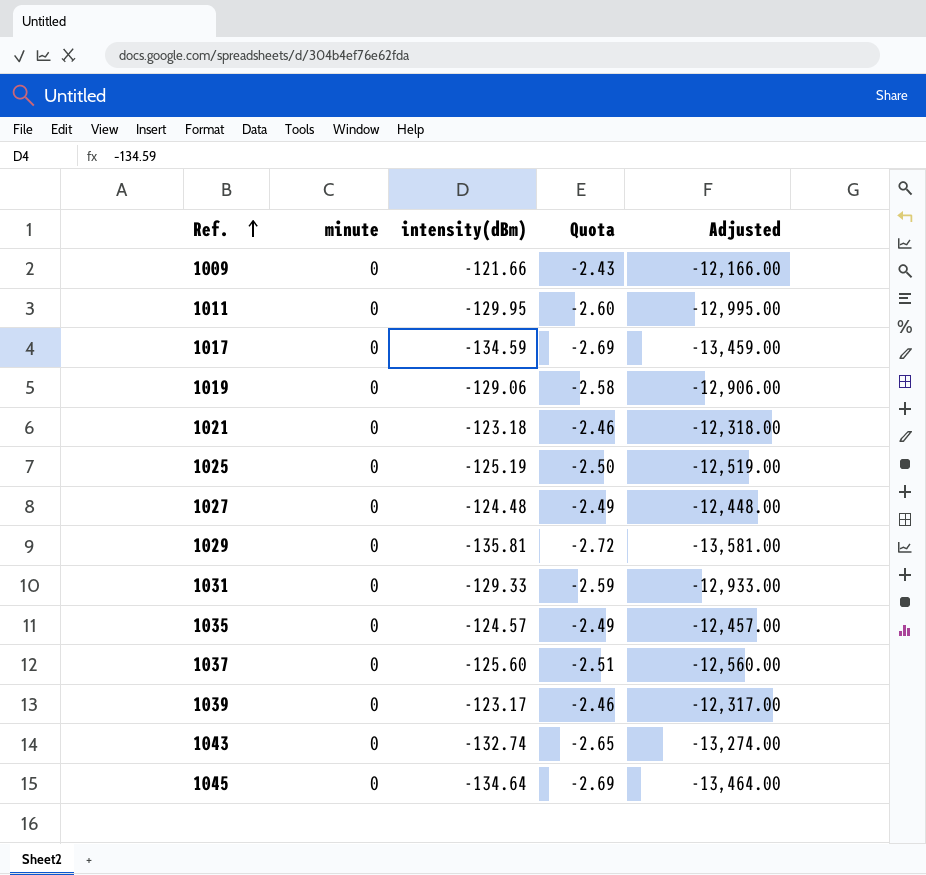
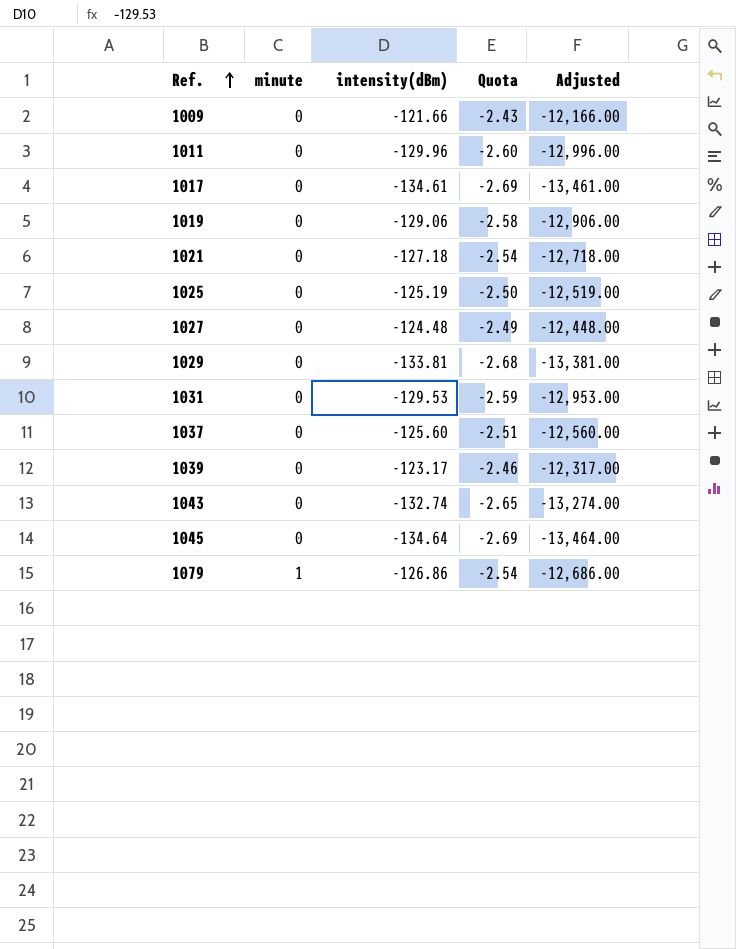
row 1035: 0 | -124.57 | -2.49 | -12,457.00 -> none
1011 | intensity(dBm): -129.95 -> -129.96
1011 | Adjusted: -12,995.00 -> -12,996.00
1017 | intensity(dBm): -134.59 -> -134.61
1017 | Adjusted: -13,459.00 -> -13,461.00
1021 | intensity(dBm): -123.18 -> -127.18
1021 | Quota: -2.46 -> -2.54
1021 | Adjusted: -12,318.00 -> -12,718.00
1029 | intensity(dBm): -135.81 -> -133.81
1029 | Quota: -2.72 -> -2.68
1029 | Adjusted: -13,581.00 -> -13,381.00
1031 | intensity(dBm): -129.33 -> -129.53
1031 | Adjusted: -12,933.00 -> -12,953.00
row 1079: none -> 1 | -126.86 | -2.54 | -12,686.00

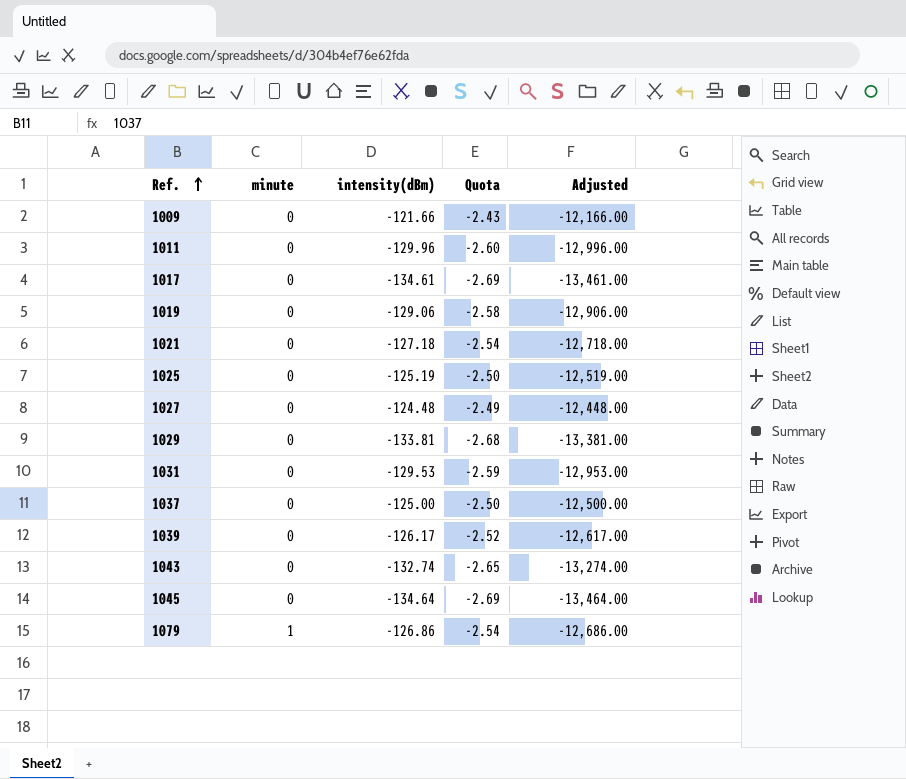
1037 | intensity(dBm): -125.60 -> -125.00
1037 | Quota: -2.51 -> -2.50
1037 | Adjusted: -12,560.00 -> -12,500.00
1039 | intensity(dBm): -123.17 -> -126.17
1039 | Quota: -2.46 -> -2.52
1039 | Adjusted: -12,317.00 -> -12,617.00

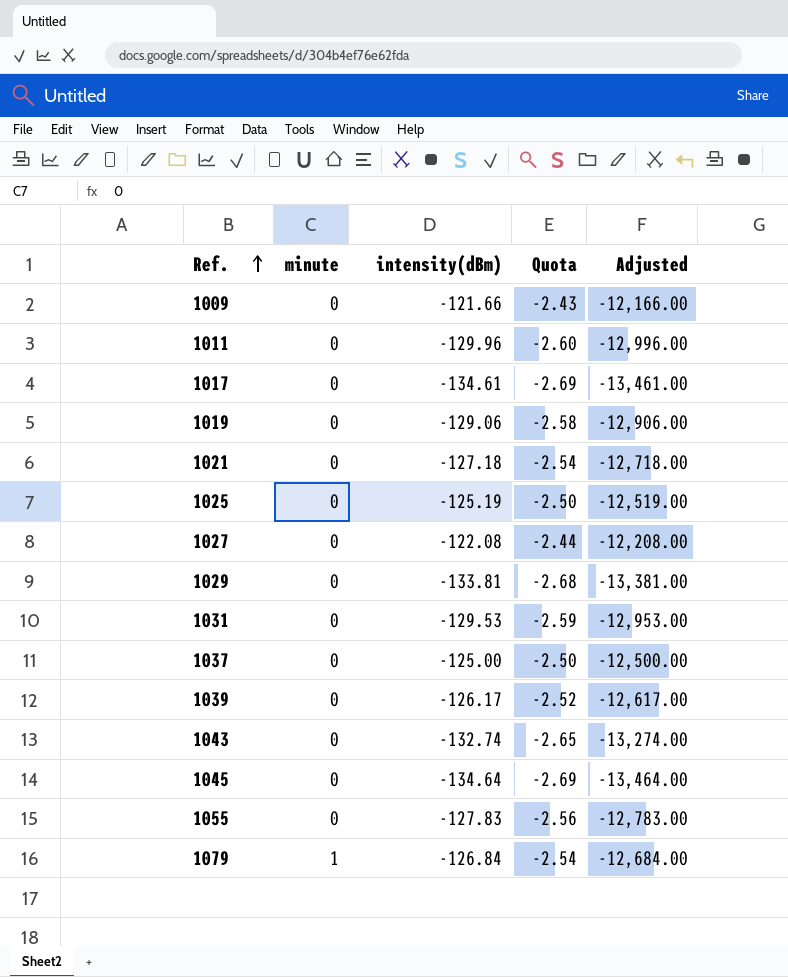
1027 | intensity(dBm): -124.48 -> -122.08
1027 | Quota: -2.49 -> -2.44
1027 | Adjusted: -12,448.00 -> -12,208.00
row 1055: none -> 0 | -127.83 | -2.56 | -12,783.00
1079 | intensity(dBm): -126.86 -> -126.84
1079 | Adjusted: -12,686.00 -> -12,684.00

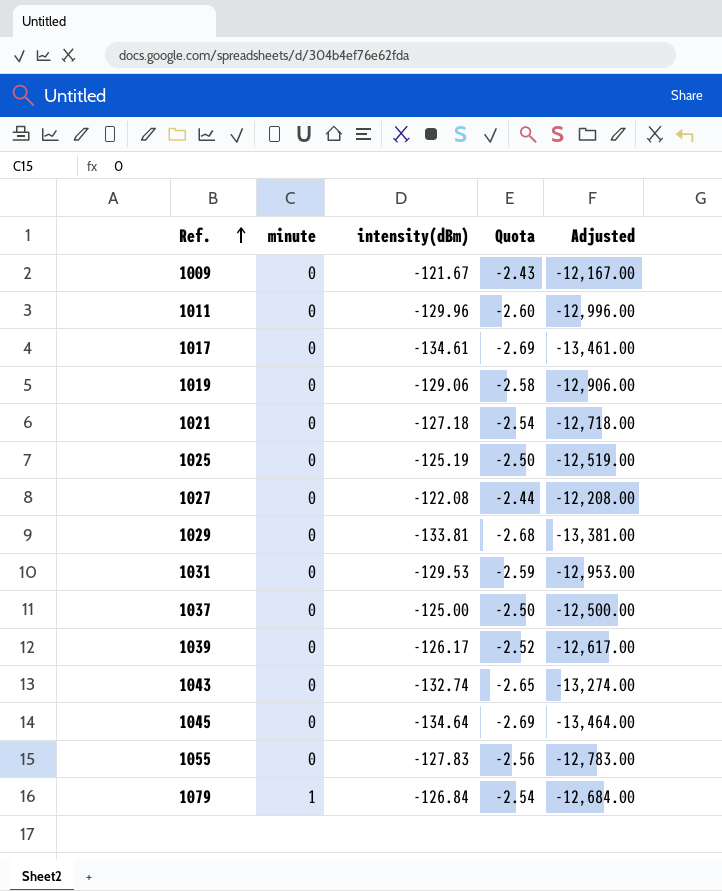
1009 | intensity(dBm): -121.66 -> -121.67
1009 | Adjusted: -12,166.00 -> -12,167.00

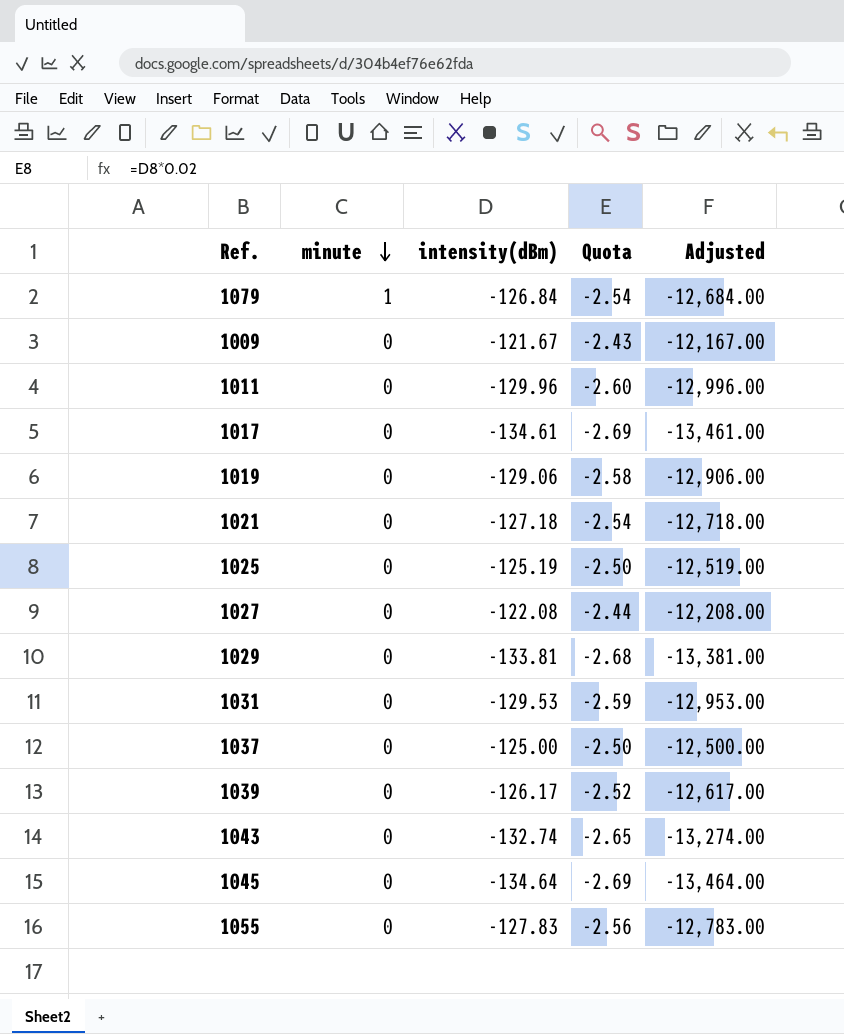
row order: Ref. ascending -> minute descending

